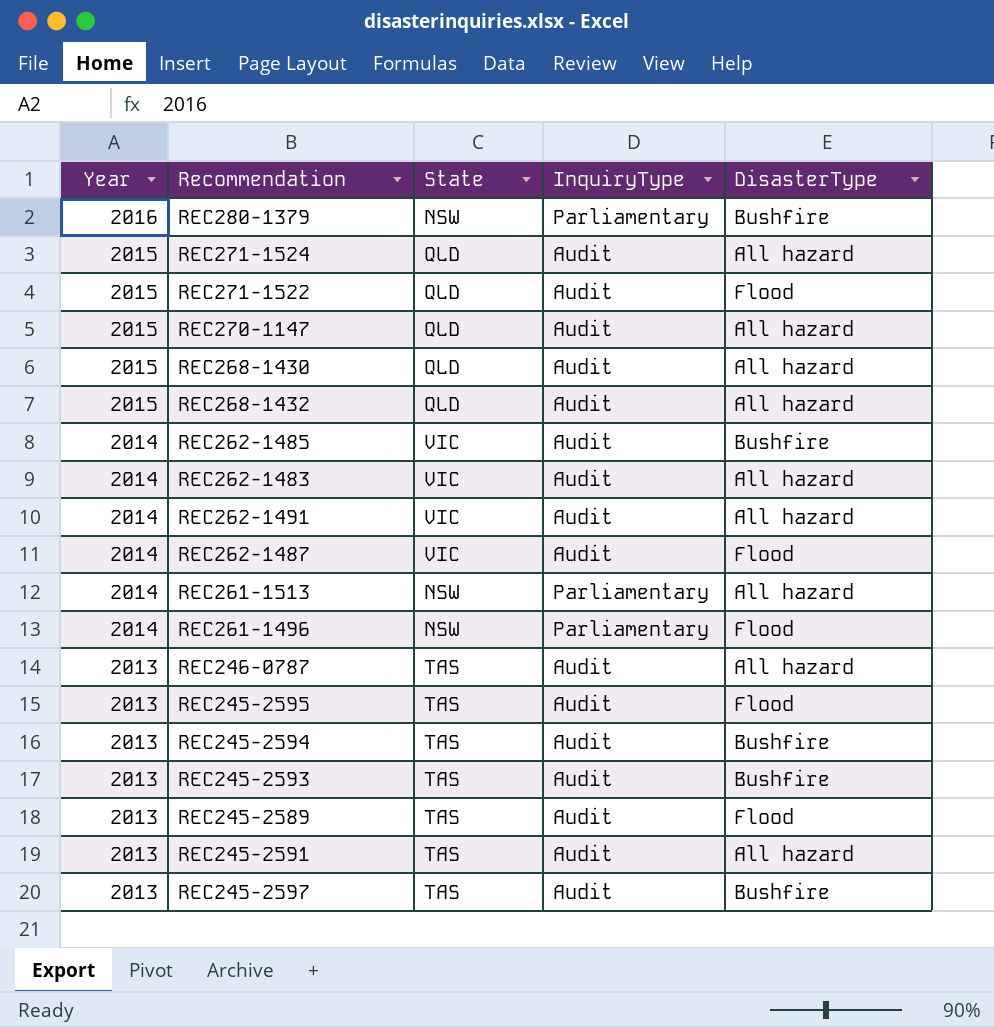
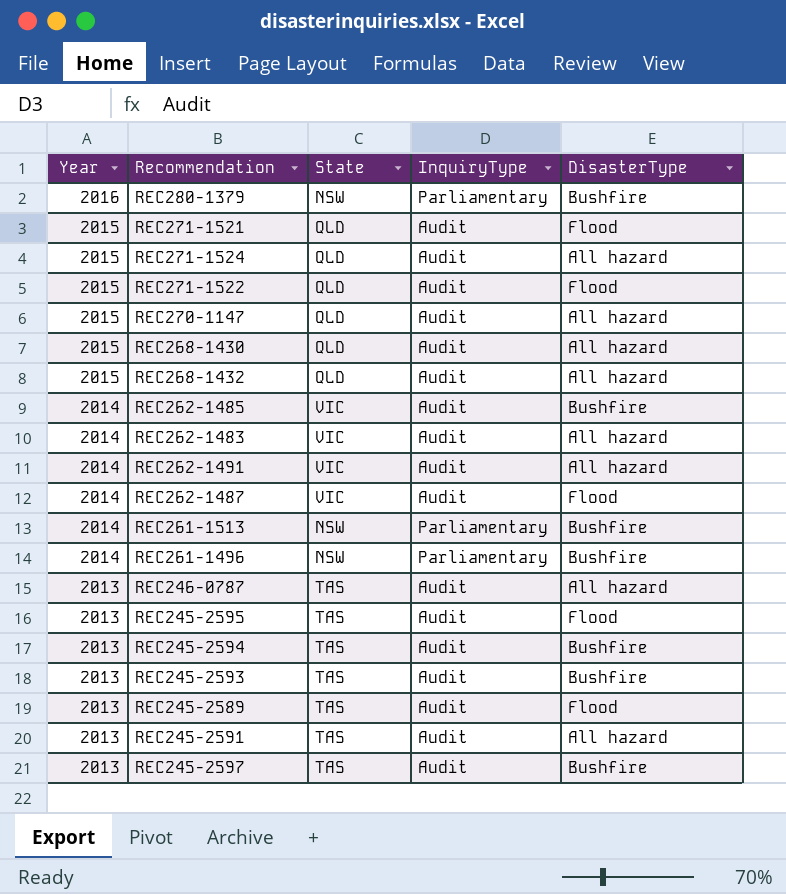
row REC271-1521: none -> 2015 | QLD | Audit | Flood
REC261-1513 | DisasterType: All hazard -> Bushfire
REC261-1496 | DisasterType: Flood -> Bushfire

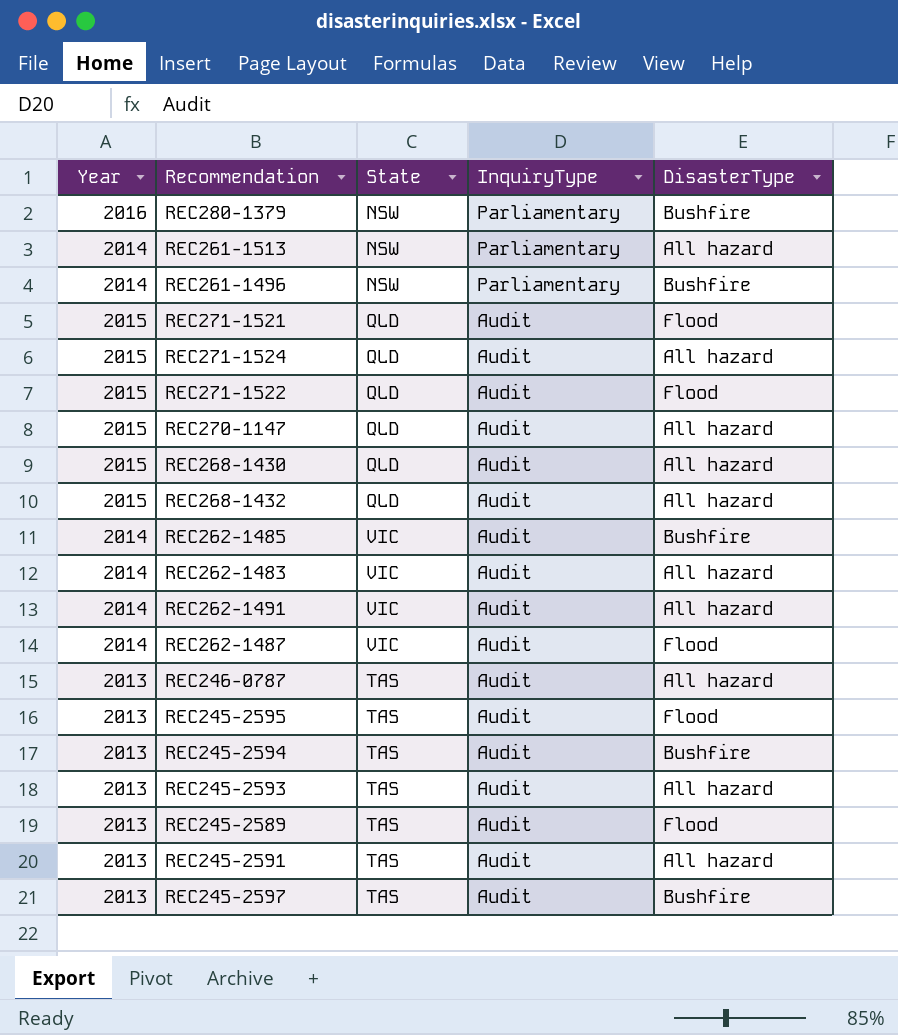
row order: Year descending -> InquiryType descending
REC261-1513 | DisasterType: Bushfire -> All hazard
REC245-2593 | DisasterType: Bushfire -> All hazard

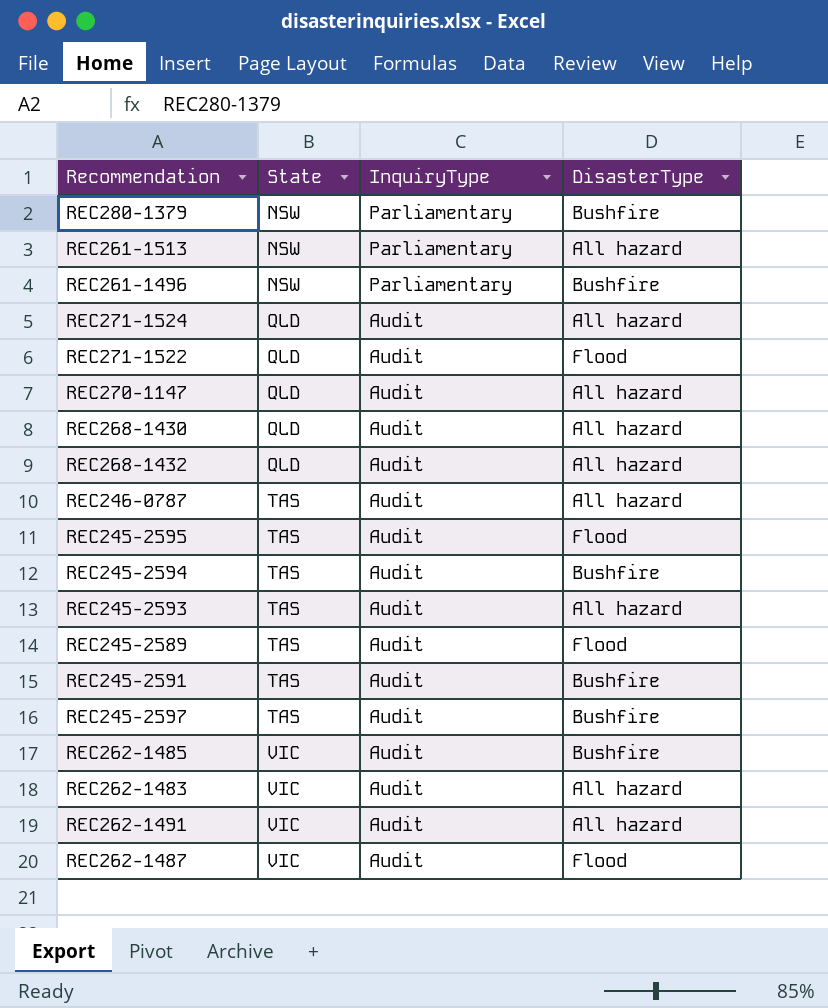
row order: InquiryType descending -> State ascending
column Year | position: 1 -> none
row REC271-1521: 2015 | QLD | Audit | Flood -> none
REC245-2591 | DisasterType: All hazard -> Bushfire

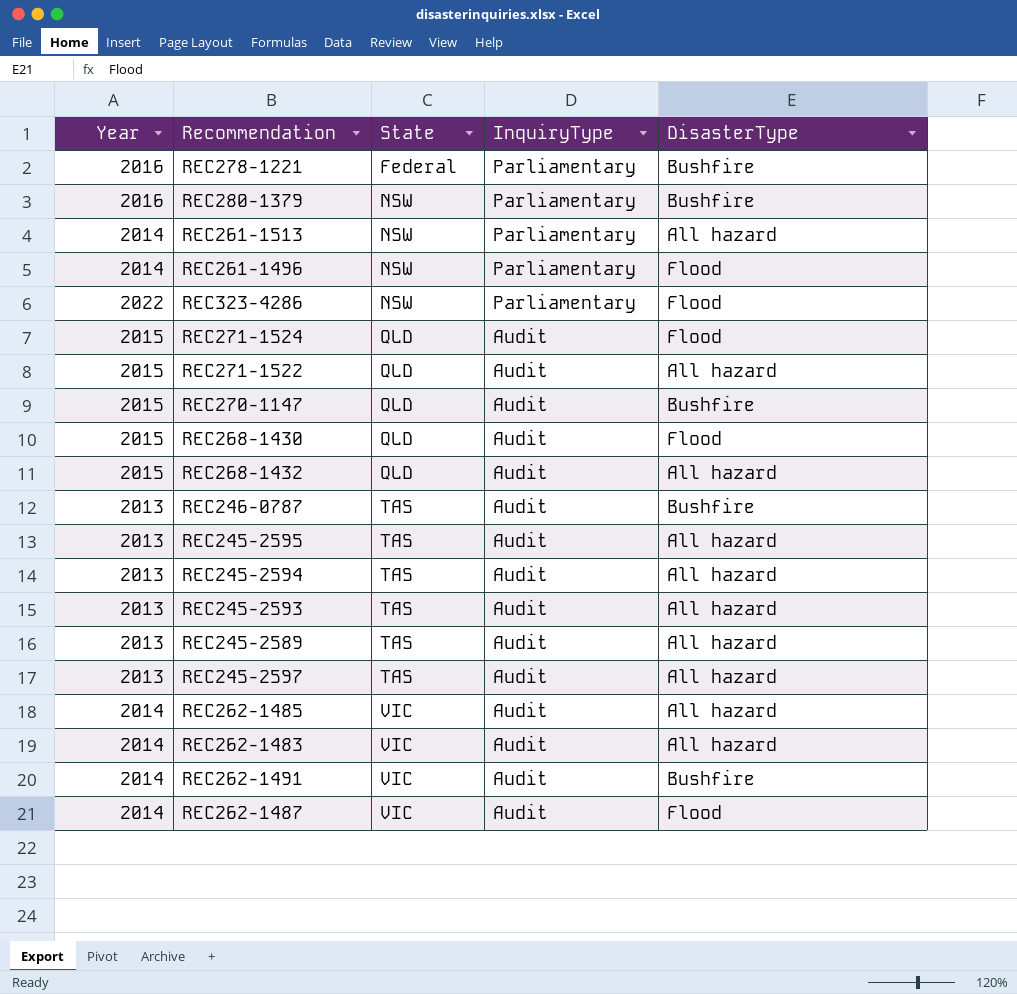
column Year | position: none -> 1
row REC245-2591: TAS | Audit | Bushfire -> none
row REC278-1221: none -> 2016 | Federal | Parliamentary | Bushfire
REC261-1496 | DisasterType: Bushfire -> Flood
row REC323-4286: none -> 2022 | NSW | Parliamentary | Flood
REC271-1524 | DisasterType: All hazard -> Flood
REC271-1522 | DisasterType: Flood -> All hazard
REC270-1147 | DisasterType: All hazard -> Bushfire
REC268-1430 | DisasterType: All hazard -> Flood
REC246-0787 | DisasterType: All hazard -> Bushfire
REC245-2595 | DisasterType: Flood -> All hazard
REC245-2594 | DisasterType: Bushfire -> All hazard
REC245-2589 | DisasterType: Flood -> All hazard
REC245-2597 | DisasterType: Bushfire -> All hazard
REC262-1485 | DisasterType: Bushfire -> All hazard
REC262-1491 | DisasterType: All hazard -> Bushfire

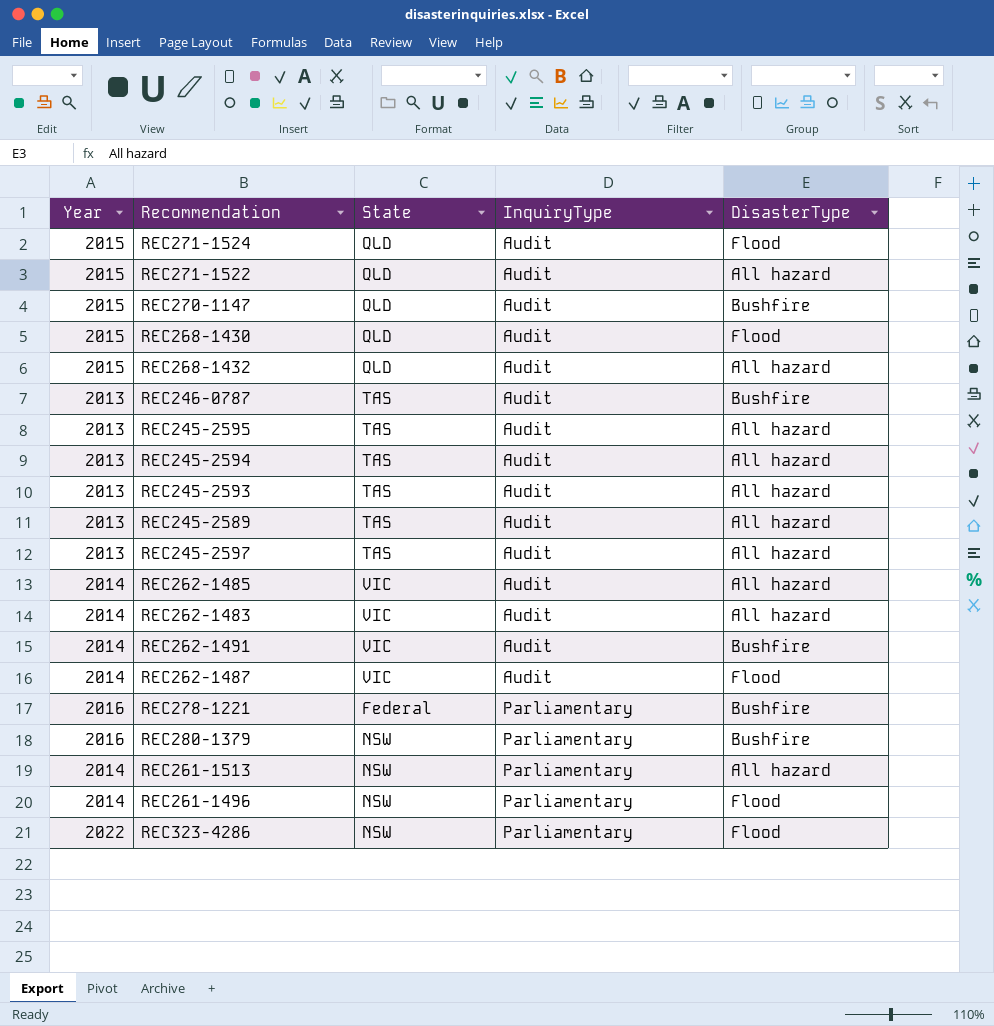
row order: State ascending -> InquiryType ascending

